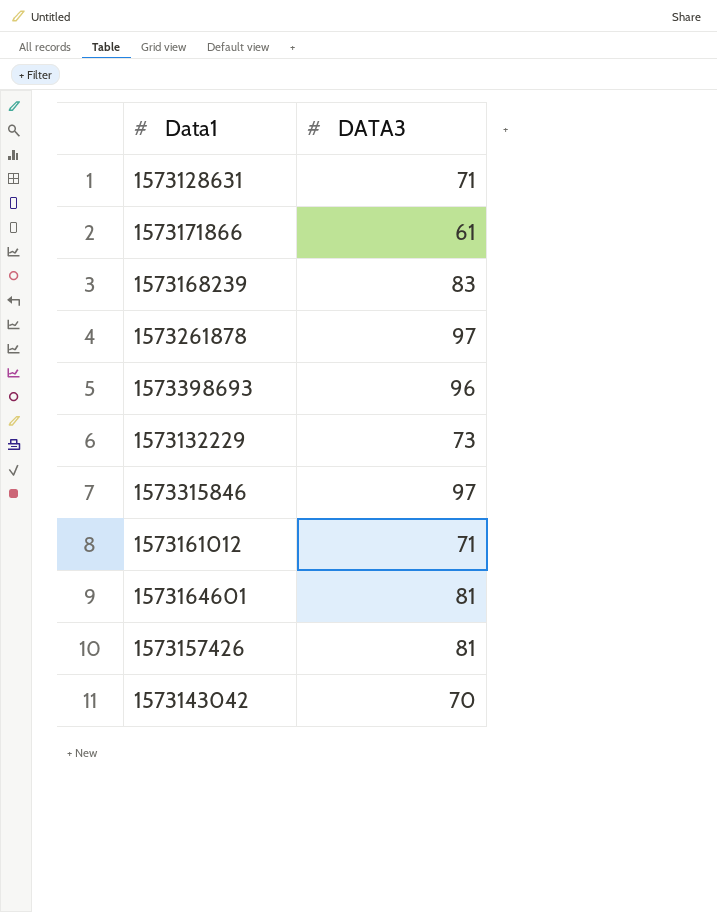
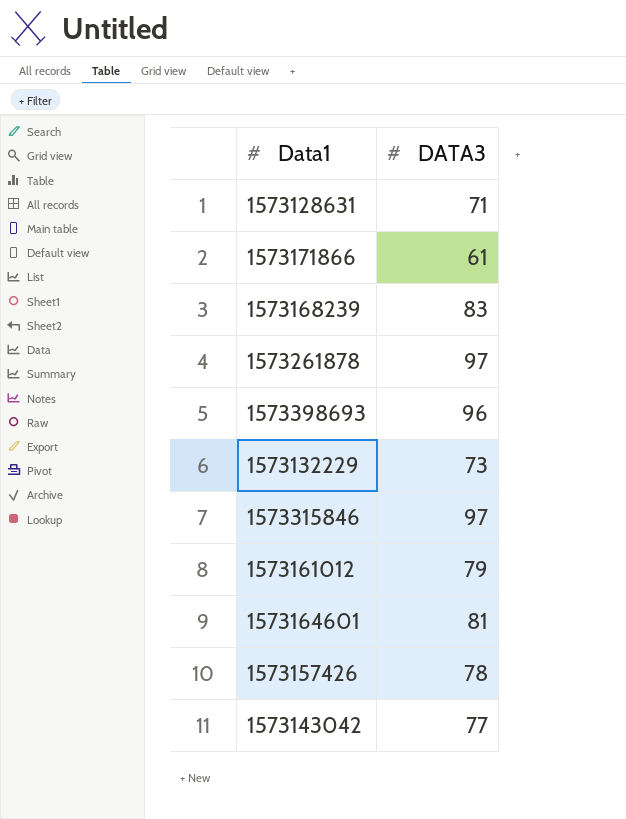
1573161012 | DATA3: 71 -> 79
1573157426 | DATA3: 81 -> 78
1573143042 | DATA3: 70 -> 77

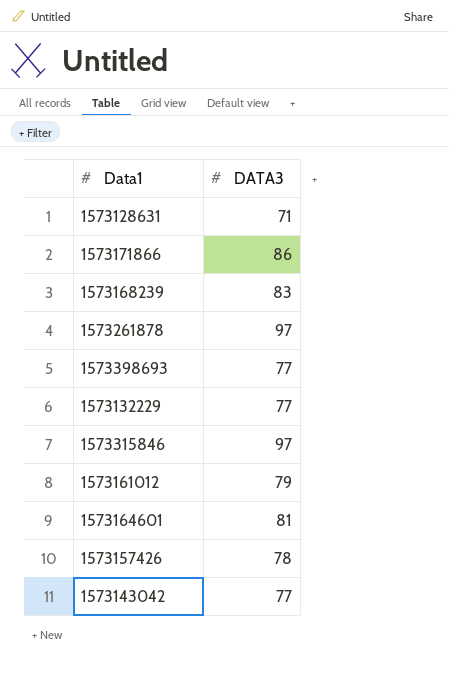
1573171866 | DATA3: 61 -> 86
1573398693 | DATA3: 96 -> 77
1573132229 | DATA3: 73 -> 77

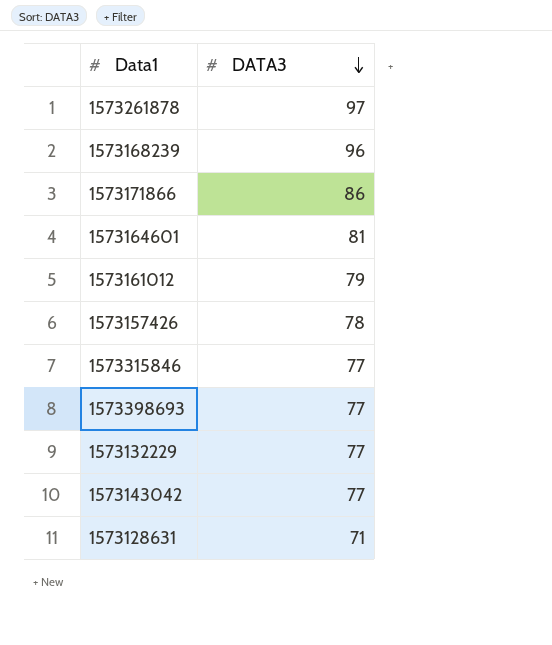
row order: none -> DATA3 descending
1573168239 | DATA3: 83 -> 96
1573315846 | DATA3: 97 -> 77

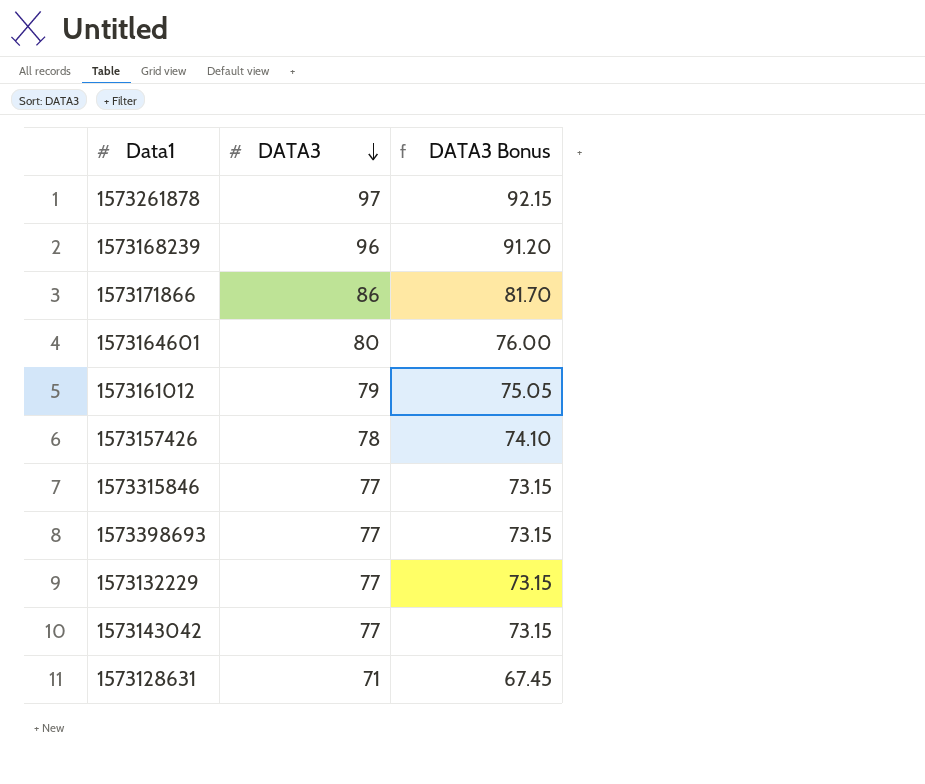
column DATA3 Bonus | formula: none -> [DATA3] * 0.95
1573164601 | DATA3: 81 -> 80

